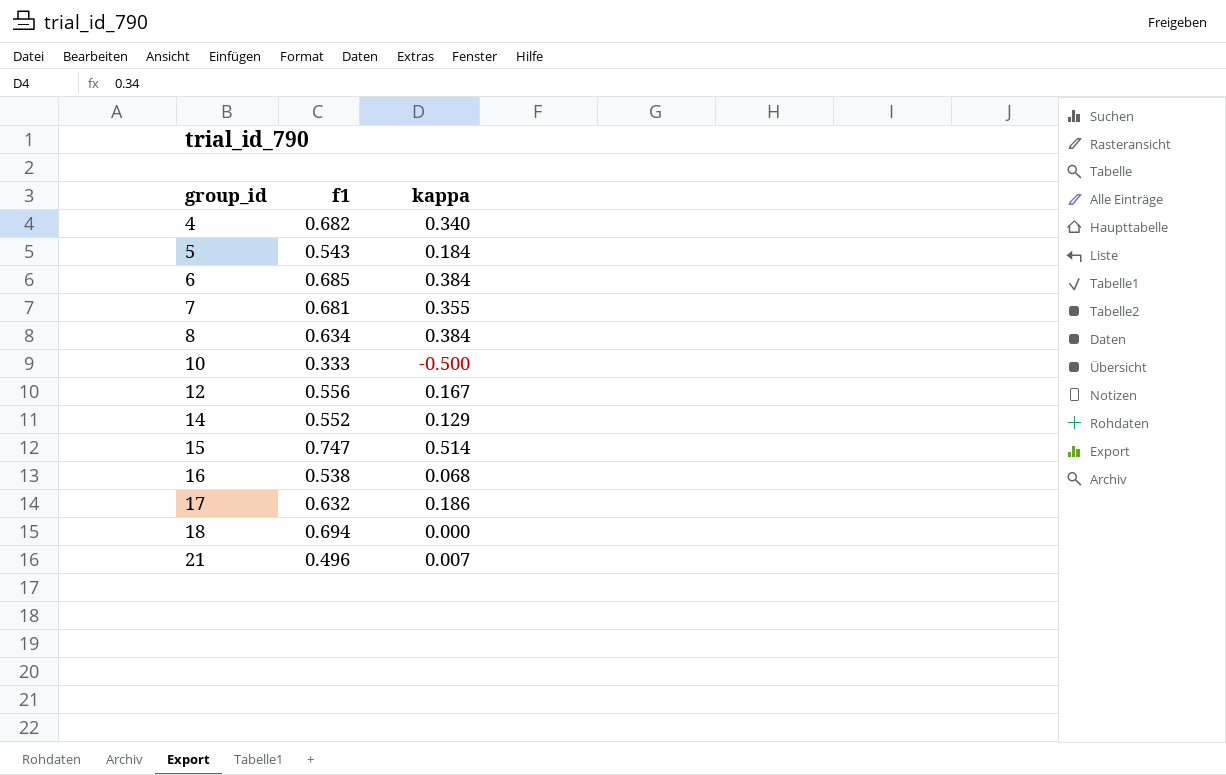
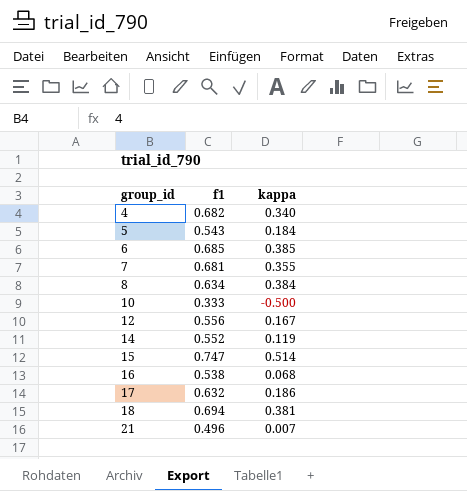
6 | kappa: 0.384 -> 0.385
14 | kappa: 0.129 -> 0.119
18 | kappa: 0.000 -> 0.381

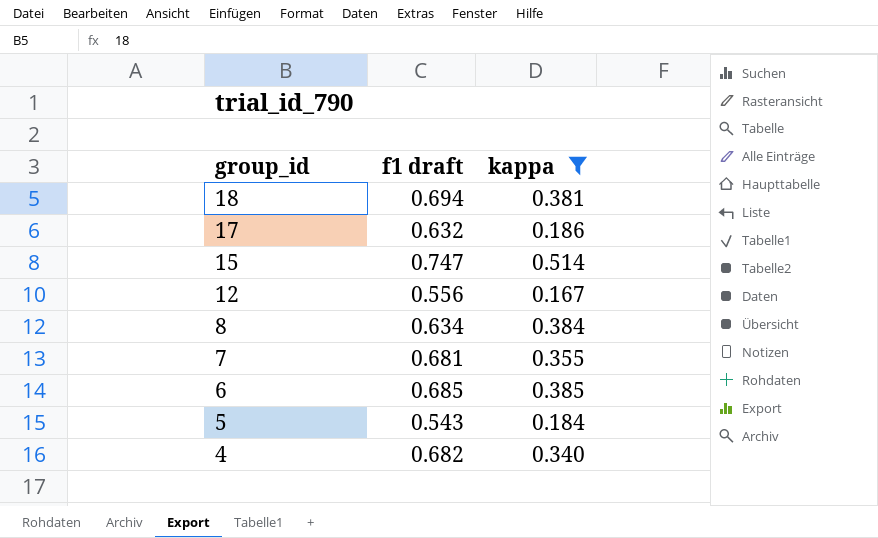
filter: none -> kappa >= 0.167
row order: group_id ascending -> group_id descending
column name: f1 -> f1 draft

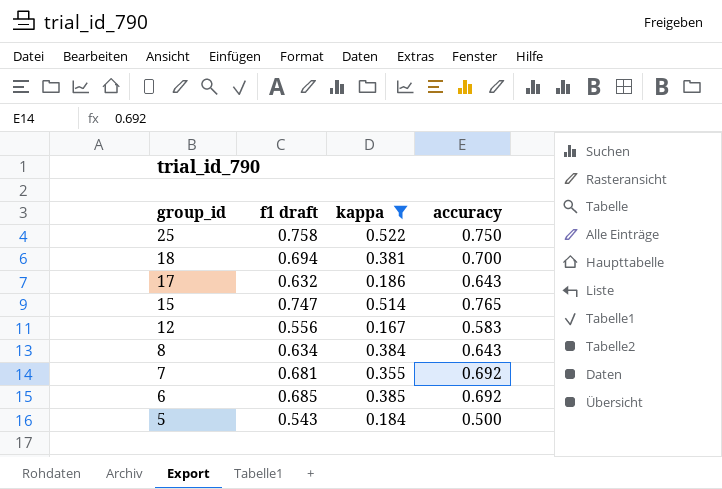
column accuracy | position: none -> 4
row 4: 0.682 | 0.340 -> none
row 25: none -> 0.758 | 0.522 | 0.750

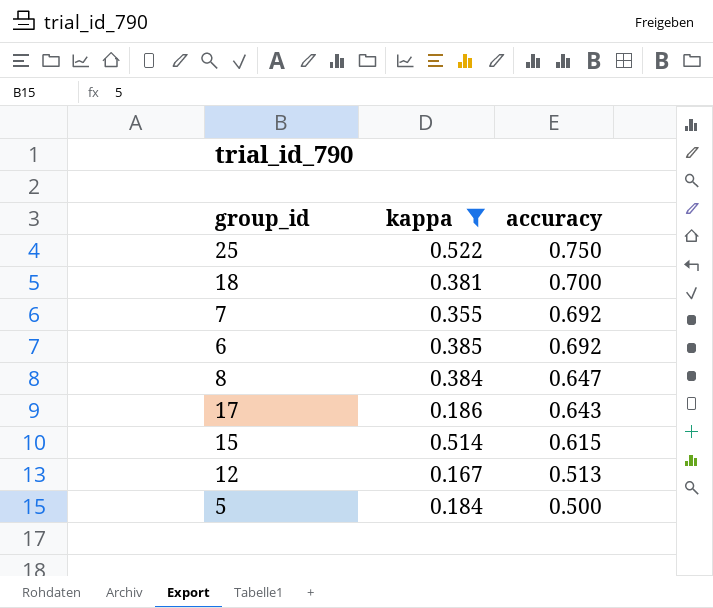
row order: group_id descending -> accuracy descending
column f1 draft | position: 2 -> none
8 | accuracy: 0.643 -> 0.647
15 | accuracy: 0.765 -> 0.615
12 | accuracy: 0.583 -> 0.513

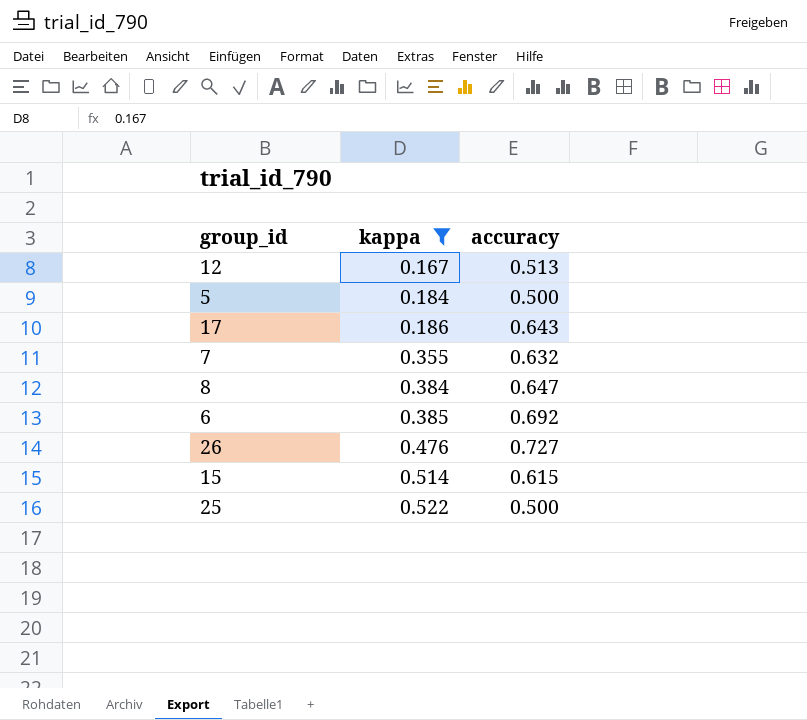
row order: accuracy descending -> kappa ascending
row 18: 0.381 | 0.700 -> none
7 | accuracy: 0.692 -> 0.632
row 26: none -> 0.476 | 0.727
25 | accuracy: 0.750 -> 0.500

